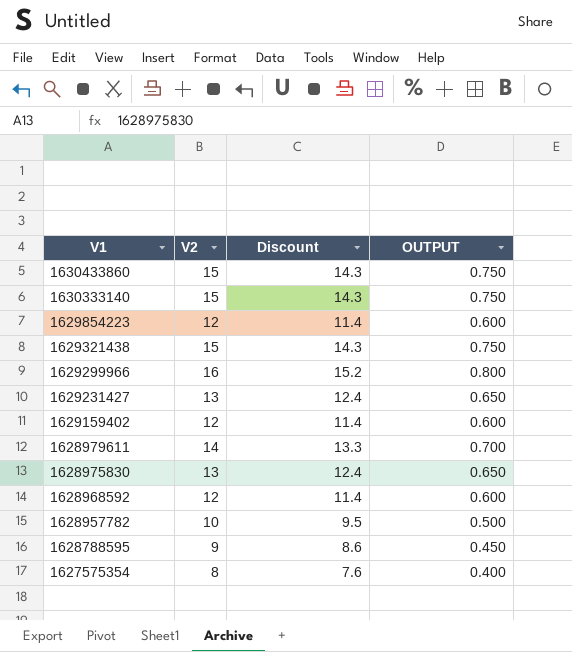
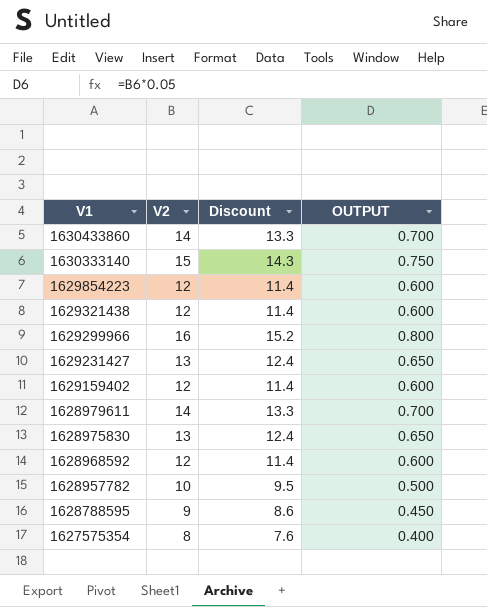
1630433860 | V2: 15 -> 14
1630433860 | Discount: 14.3 -> 13.3
1630433860 | OUTPUT: 0.750 -> 0.700
1629321438 | V2: 15 -> 12
1629321438 | Discount: 14.3 -> 11.4
1629321438 | OUTPUT: 0.750 -> 0.600

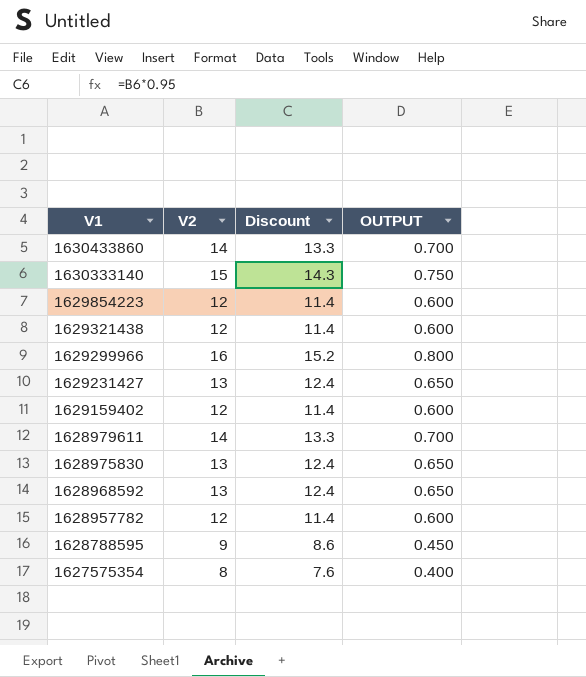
1628968592 | V2: 12 -> 13
1628968592 | Discount: 11.4 -> 12.4
1628968592 | OUTPUT: 0.600 -> 0.650
1628957782 | V2: 10 -> 12
1628957782 | Discount: 9.5 -> 11.4
1628957782 | OUTPUT: 0.500 -> 0.600

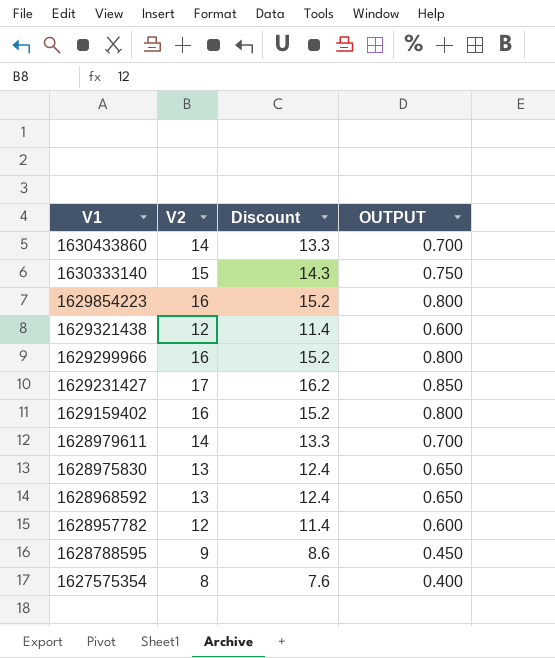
1629854223 | V2: 12 -> 16
1629854223 | Discount: 11.4 -> 15.2
1629854223 | OUTPUT: 0.600 -> 0.800
1629231427 | V2: 13 -> 17
1629231427 | Discount: 12.4 -> 16.2
1629231427 | OUTPUT: 0.650 -> 0.850
1629159402 | V2: 12 -> 16
1629159402 | Discount: 11.4 -> 15.2
1629159402 | OUTPUT: 0.600 -> 0.800

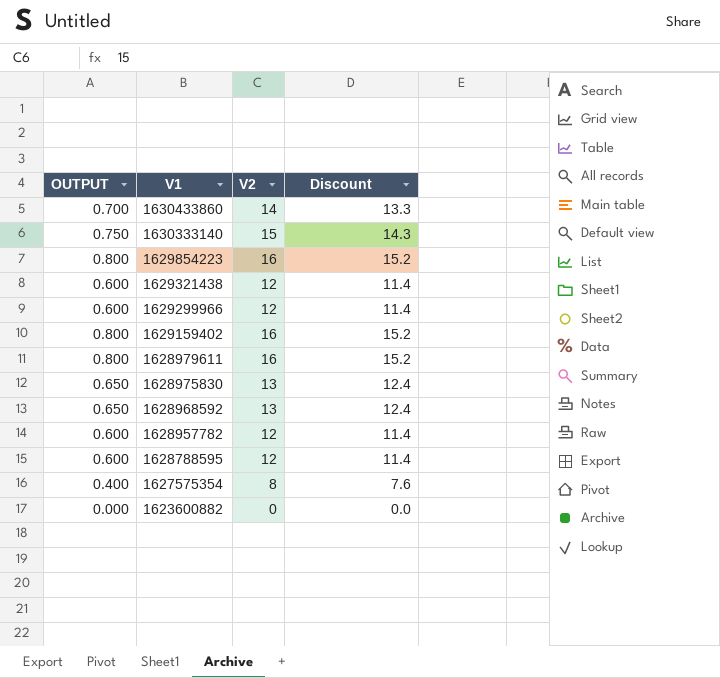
column OUTPUT | position: 4 -> 1
row 1629231427: 17 | 16.2 | 0.850 -> none
1629299966 | OUTPUT: 0.800 -> 0.600
1629299966 | V2: 16 -> 12
1629299966 | Discount: 15.2 -> 11.4
1628979611 | OUTPUT: 0.700 -> 0.800
1628979611 | V2: 14 -> 16
1628979611 | Discount: 13.3 -> 15.2
1628788595 | OUTPUT: 0.450 -> 0.600
1628788595 | V2: 9 -> 12
1628788595 | Discount: 8.6 -> 11.4
row 1623600882: none -> 0.000 | 0 | 0.0

